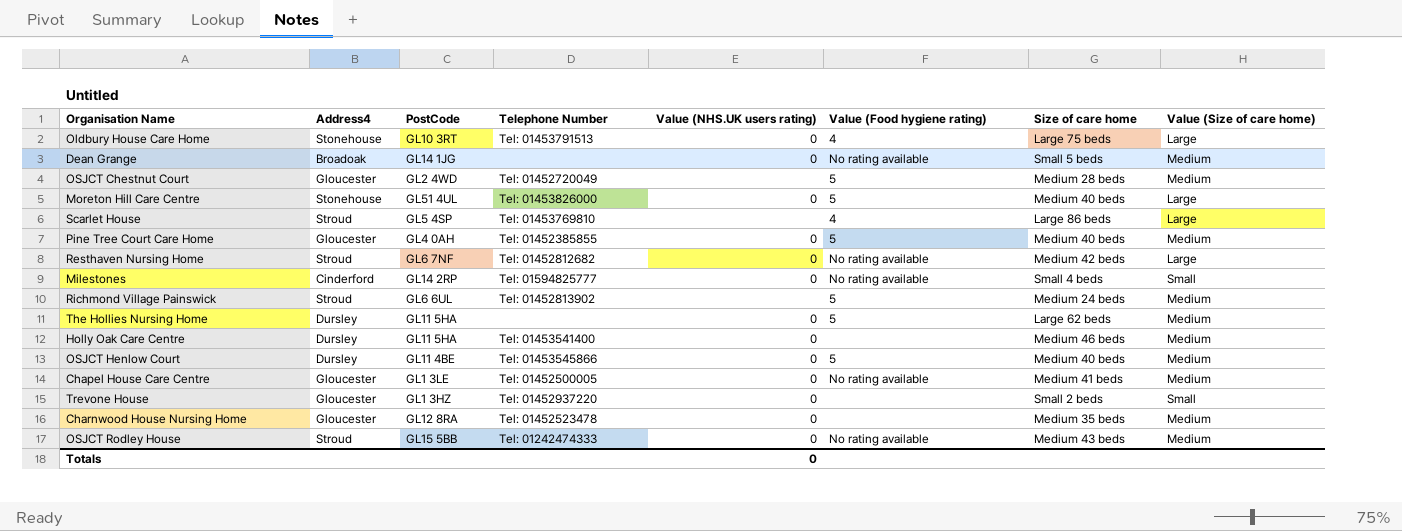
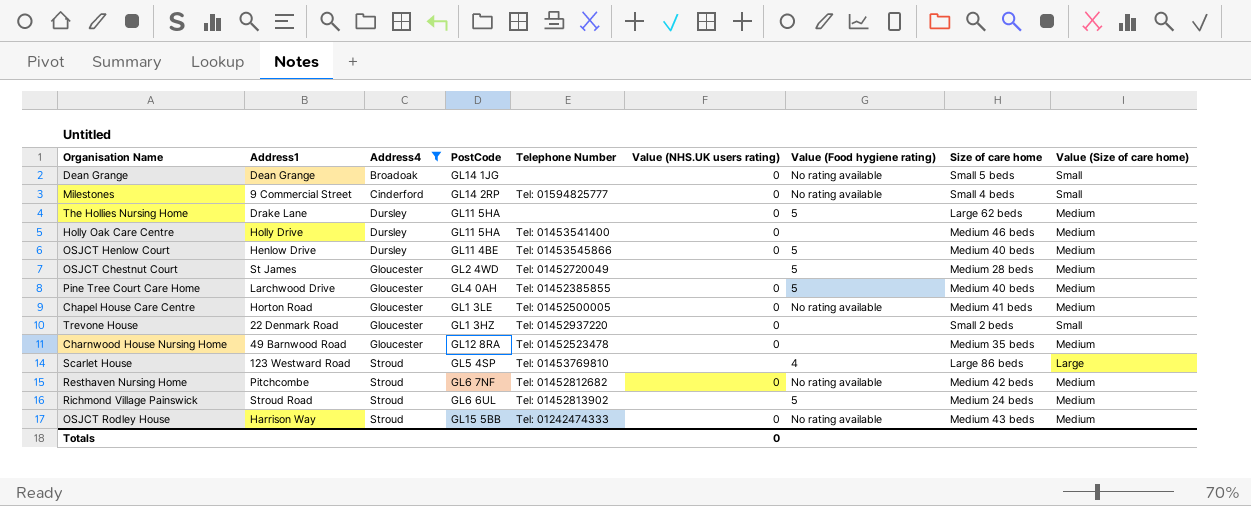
filter: none -> Address4 != Stonehouse
row order: none -> Address4 ascending
column Address1 | position: none -> 2
Dean Grange | Value (Size of care home): Medium -> Small
Resthaven Nursing Home | Value (Size of care home): Large -> Medium

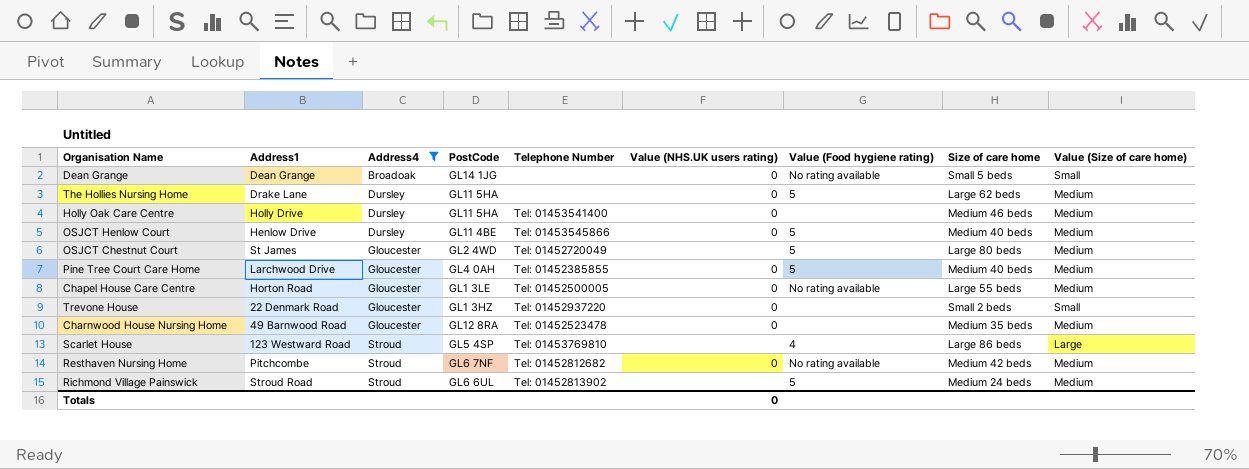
row Milestones: 9 Commercial Street | Cinderford | GL14 2RP | Tel: 01594825777 | 0 | No rating available | Small 4 beds | Small -> none
row OSJCT Rodley House: Harrison Way | Stroud | GL15 5BB | Tel: 01242474333 | 0 | No rating available | Medium 43 beds | Medium -> none
OSJCT Chestnut Court | Size of care home: Medium 28 beds -> Large 80 beds
Chapel House Care Centre | Size of care home: Medium 41 beds -> Large 55 beds

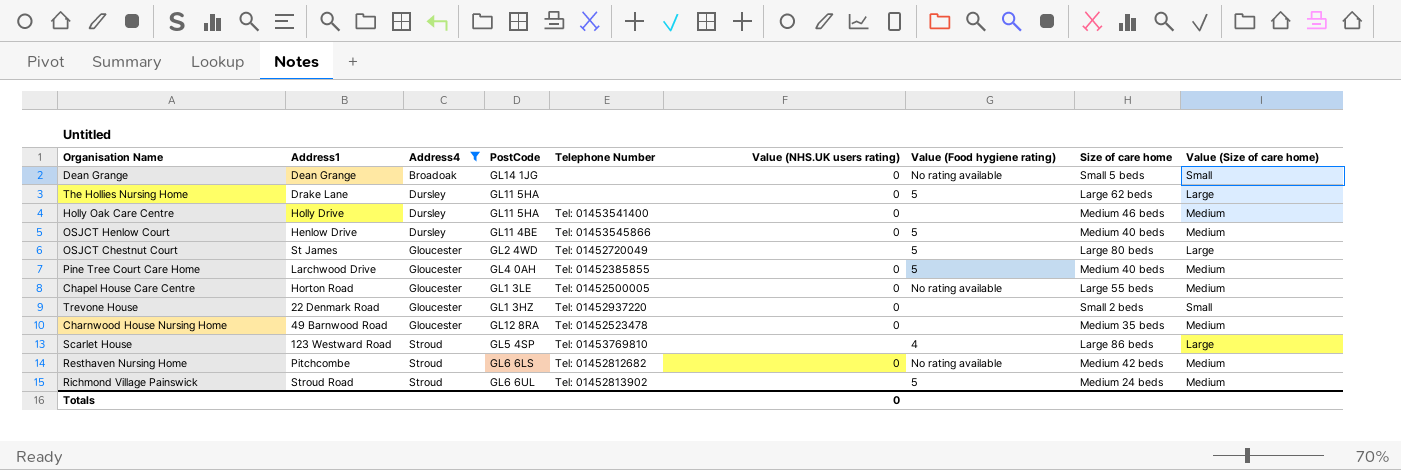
The Hollies Nursing Home | Value (Size of care home): Medium -> Large
OSJCT Chestnut Court | Value (Size of care home): Medium -> Large
Resthaven Nursing Home | PostCode: GL6 7NF -> GL6 6LS

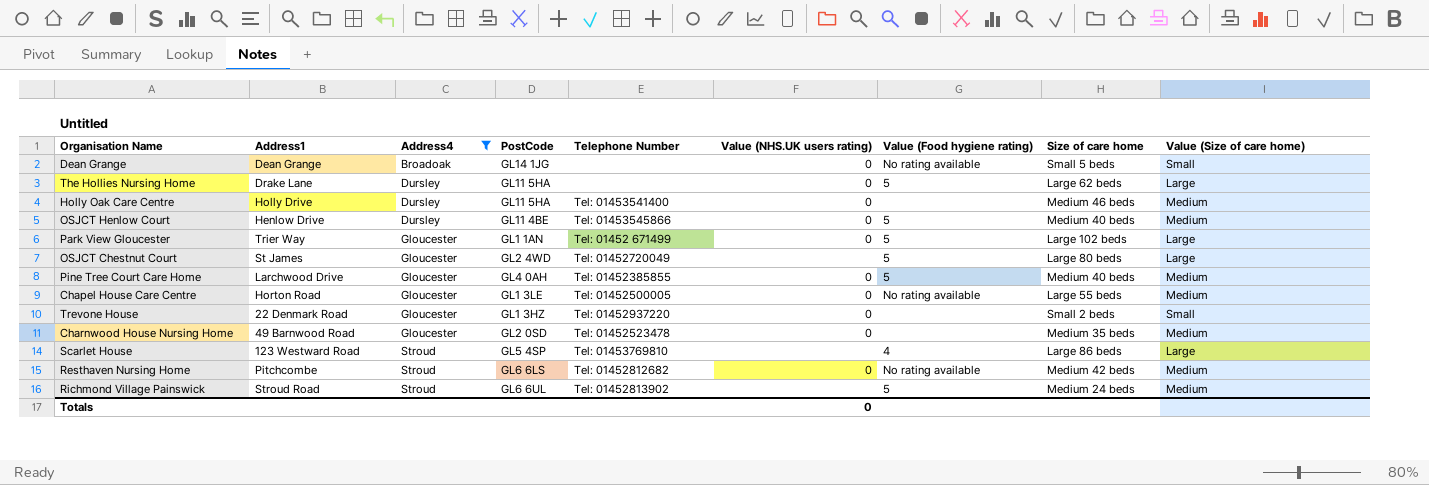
row Park View Gloucester: none -> Trier Way | Gloucester | GL1 1AN | Tel: 01452 671499 | 0 | 5 | Large 102 beds | Large
Charnwood House Nursing Home | PostCode: GL12 8RA -> GL2 0SD

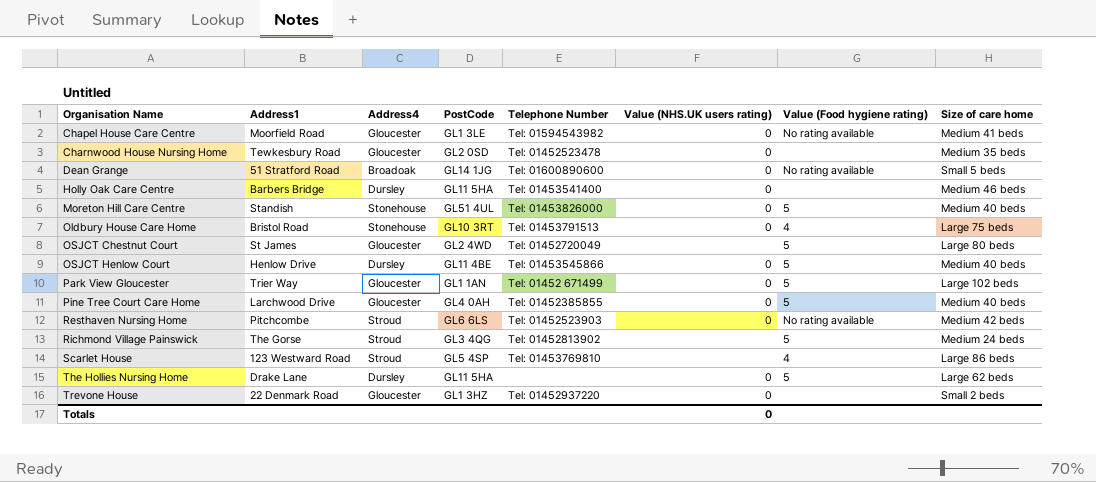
filter: Address4 != Stonehouse -> none
row order: Address4 ascending -> Organisation Name ascending
column Value (Size of care home) | position: 9 -> none
Chapel House Care Centre | Address1: Horton Road -> Moorfield Road
Chapel House Care Centre | Telephone Number: Tel: 01452500005 -> Tel: 01594543982
Chapel House Care Centre | Size of care home: Large 55 beds -> Medium 41 beds
Charnwood House Nursing Home | Address1: 49 Barnwood Road -> Tewkesbury Road
Dean Grange | Address1: Dean Grange -> 51 Stratford Road
Dean Grange | Telephone Number: none -> Tel: 01600890600
Holly Oak Care Centre | Address1: Holly Drive -> Barbers Bridge
Resthaven Nursing Home | Telephone Number: Tel: 01452812682 -> Tel: 01452523903
Richmond Village Painswick | Address1: Stroud Road -> The Gorse
Richmond Village Painswick | PostCode: GL6 6UL -> GL3 4QG

